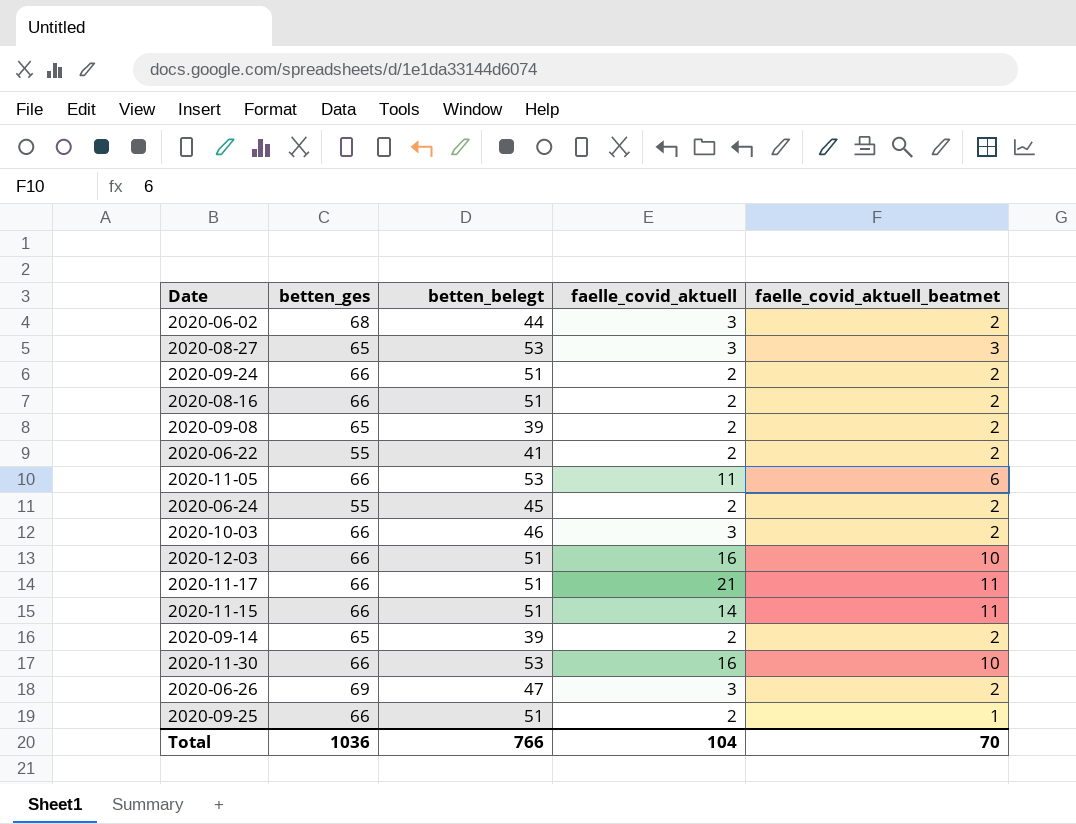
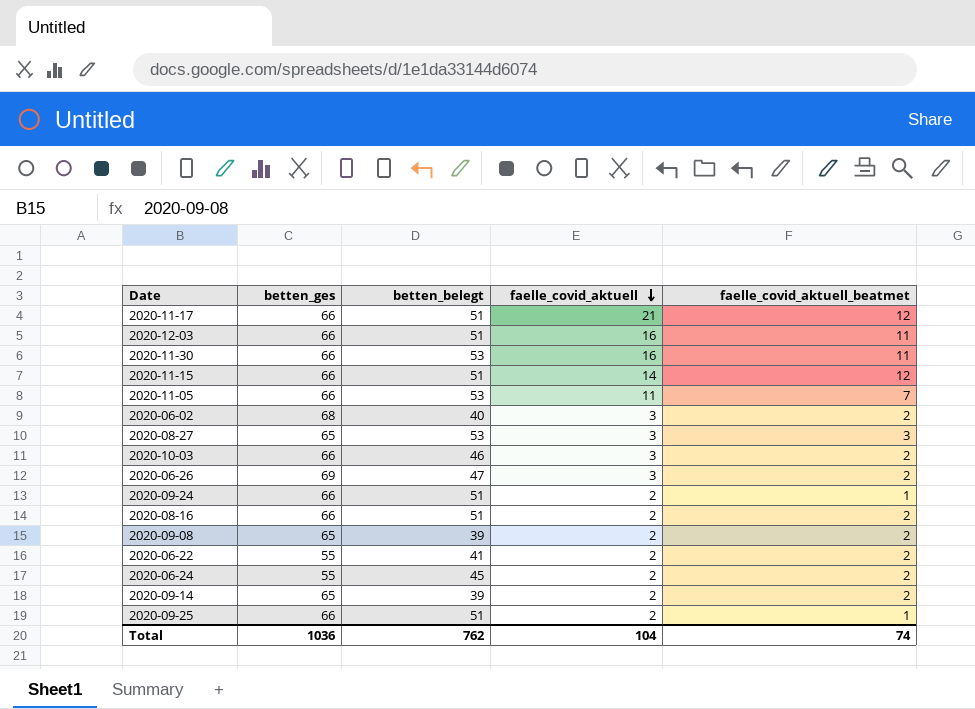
row order: none -> faelle_covid_aktuell descending
2020-11-17 | faelle_covid_aktuell_beatmet: 11 -> 12
2020-12-03 | faelle_covid_aktuell_beatmet: 10 -> 11
2020-11-30 | faelle_covid_aktuell_beatmet: 10 -> 11
2020-11-15 | faelle_covid_aktuell_beatmet: 11 -> 12
2020-11-05 | faelle_covid_aktuell_beatmet: 6 -> 7
2020-06-02 | betten_belegt: 44 -> 40
2020-09-24 | faelle_covid_aktuell_beatmet: 2 -> 1
Total | betten_belegt: 766 -> 762
Total | faelle_covid_aktuell_beatmet: 70 -> 74

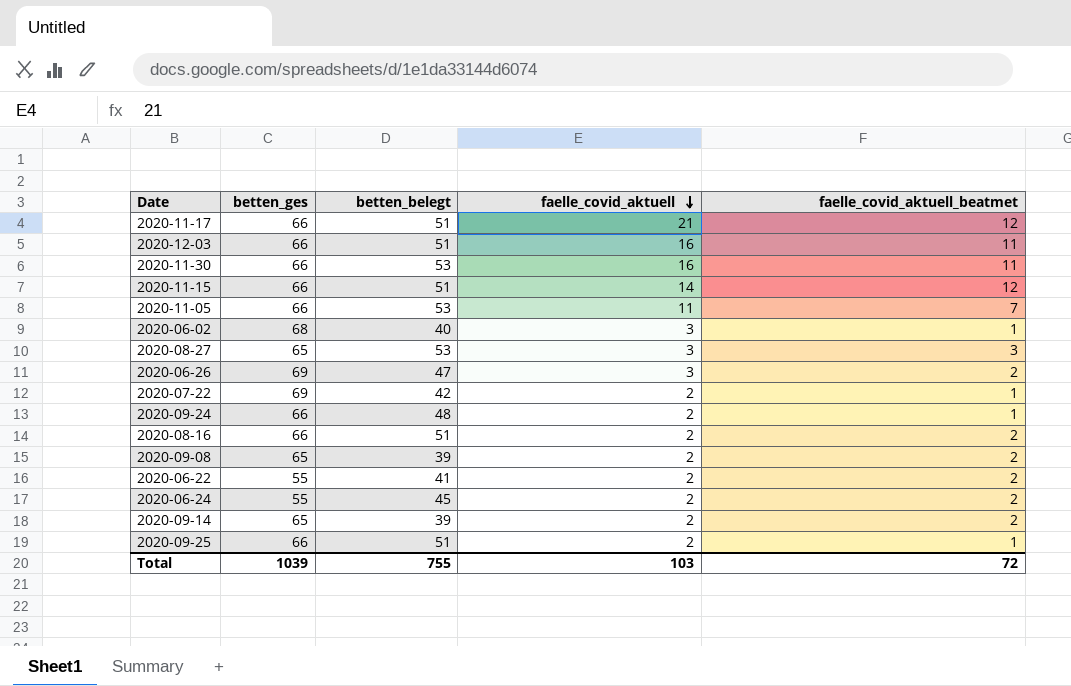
row 2020-10-03: 66 | 46 | 3 | 2 -> none
2020-06-02 | faelle_covid_aktuell_beatmet: 2 -> 1
row 2020-07-22: none -> 69 | 42 | 2 | 1
2020-09-24 | betten_belegt: 51 -> 48
Total | betten_ges: 1036 -> 1039
Total | betten_belegt: 762 -> 755
Total | faelle_covid_aktuell: 104 -> 103
Total | faelle_covid_aktuell_beatmet: 74 -> 72

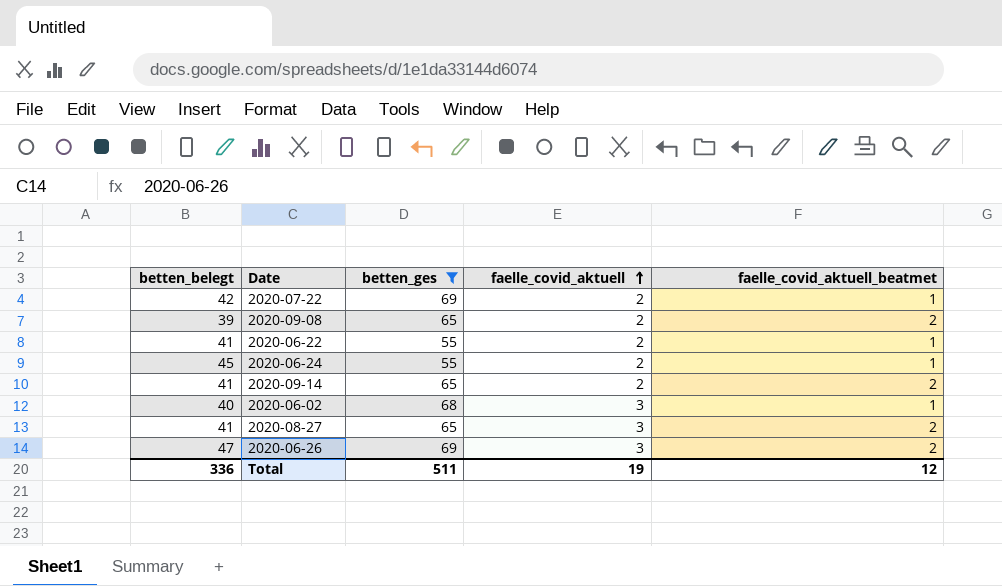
filter: none -> betten_ges != 66
row order: faelle_covid_aktuell descending -> faelle_covid_aktuell ascending
column betten_belegt | position: 3 -> 1
2020-06-22 | faelle_covid_aktuell_beatmet: 2 -> 1
2020-06-24 | faelle_covid_aktuell_beatmet: 2 -> 1
2020-09-14 | betten_belegt: 39 -> 41
2020-08-27 | betten_belegt: 53 -> 41
2020-08-27 | faelle_covid_aktuell_beatmet: 3 -> 2
Total | betten_belegt: 755 -> 336
Total | betten_ges: 1039 -> 511
Total | faelle_covid_aktuell: 103 -> 19
Total | faelle_covid_aktuell_beatmet: 72 -> 12

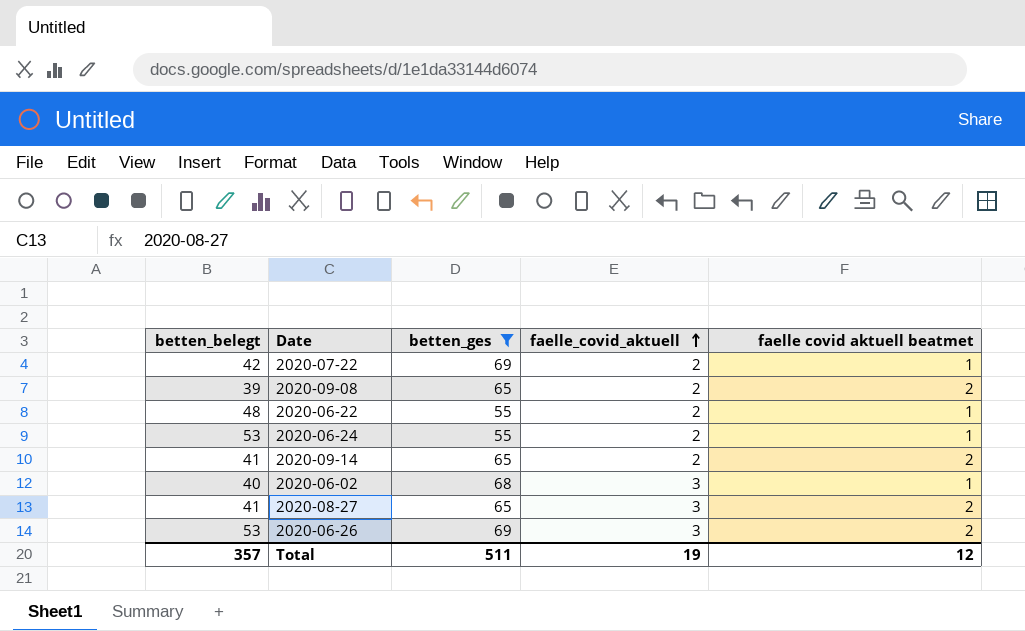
column name: faelle_covid_aktuell_beatmet -> faelle covid aktuell beatmet
2020-06-22 | betten_belegt: 41 -> 48
2020-06-24 | betten_belegt: 45 -> 53
2020-06-26 | betten_belegt: 47 -> 53
Total | betten_belegt: 336 -> 357

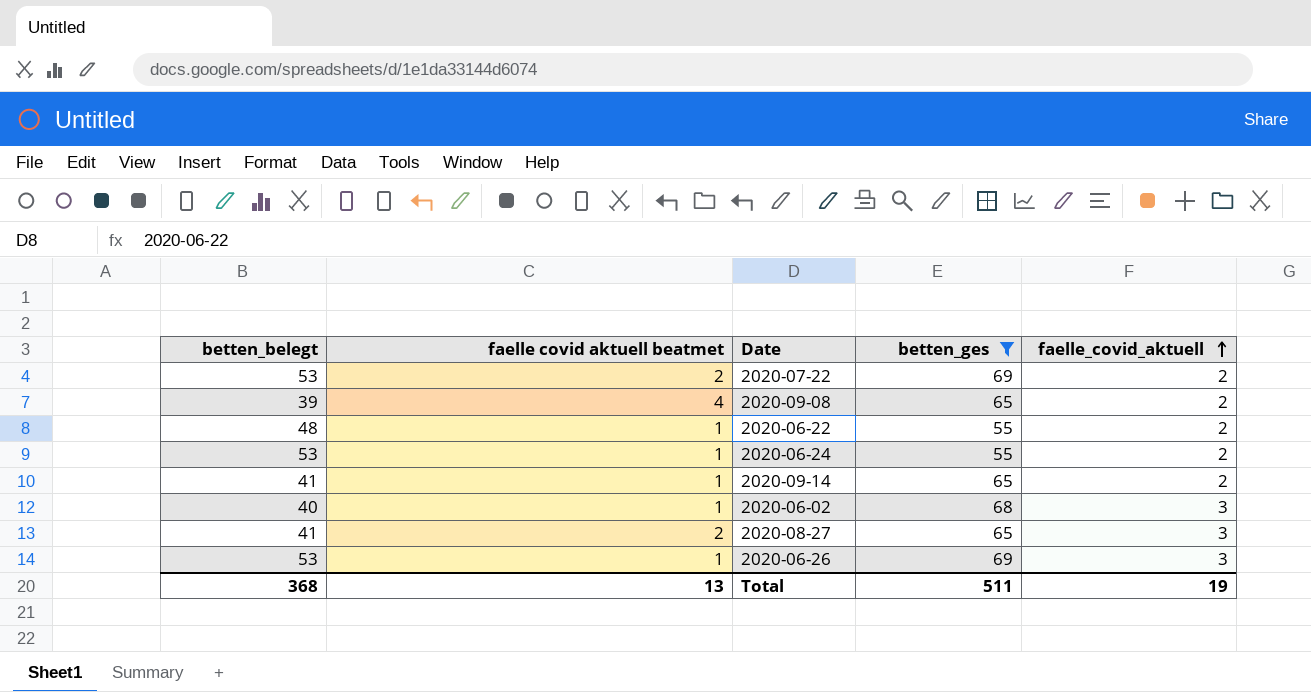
column faelle covid aktuell beatmet | position: 5 -> 2
2020-07-22 | betten_belegt: 42 -> 53
2020-07-22 | faelle covid aktuell beatmet: 1 -> 2
2020-09-08 | faelle covid aktuell beatmet: 2 -> 4
2020-09-14 | faelle covid aktuell beatmet: 2 -> 1
2020-06-26 | faelle covid aktuell beatmet: 2 -> 1
Total | betten_belegt: 357 -> 368
Total | faelle covid aktuell beatmet: 12 -> 13

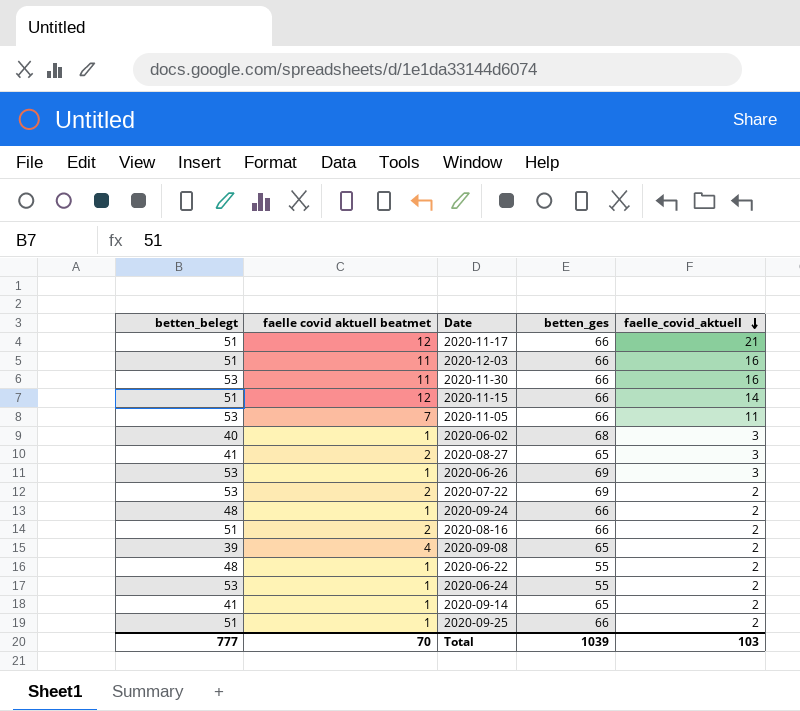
filter: betten_ges != 66 -> none
row order: faelle_covid_aktuell ascending -> faelle_covid_aktuell descending
Total | betten_belegt: 368 -> 777
Total | faelle covid aktuell beatmet: 13 -> 70
Total | betten_ges: 511 -> 1039
Total | faelle_covid_aktuell: 19 -> 103

